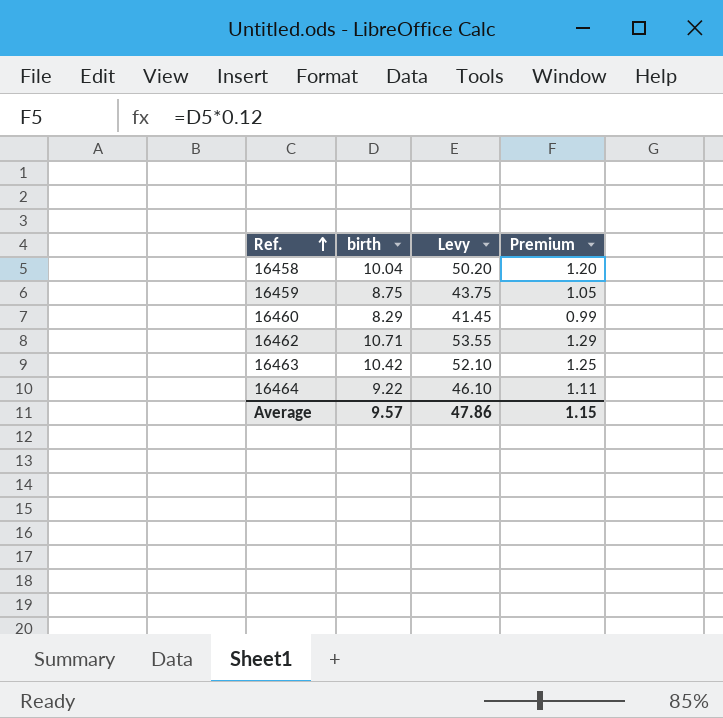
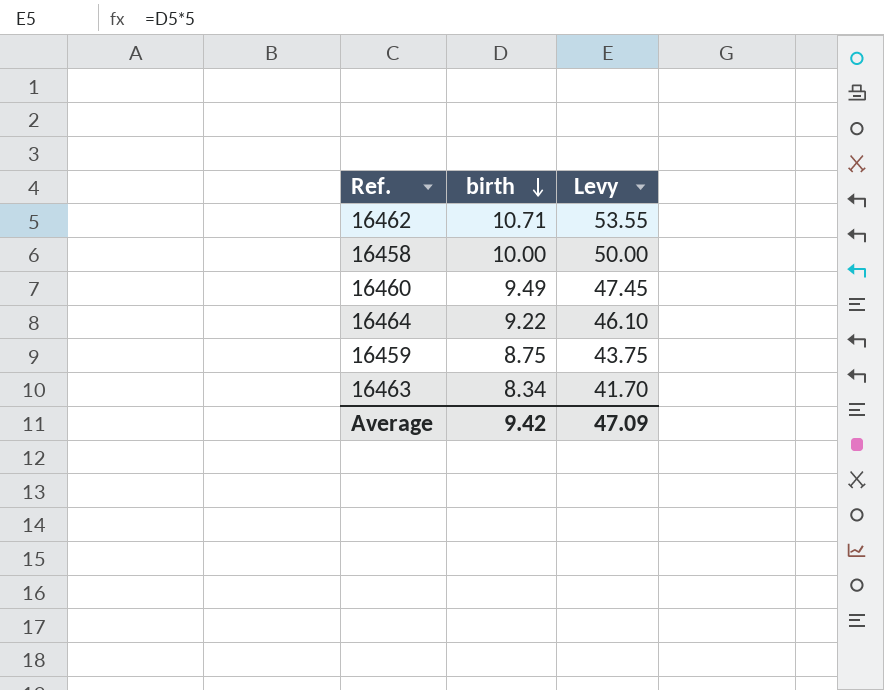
row order: Ref. ascending -> birth descending
column Premium | formula: [birth] * 0.12 -> none
16458 | birth: 10.04 -> 10.00
16458 | Levy: 50.20 -> 50.00
16460 | birth: 8.29 -> 9.49
16460 | Levy: 41.45 -> 47.45
16463 | birth: 10.42 -> 8.34
16463 | Levy: 52.10 -> 41.70
Average | birth: 9.57 -> 9.42
Average | Levy: 47.86 -> 47.09

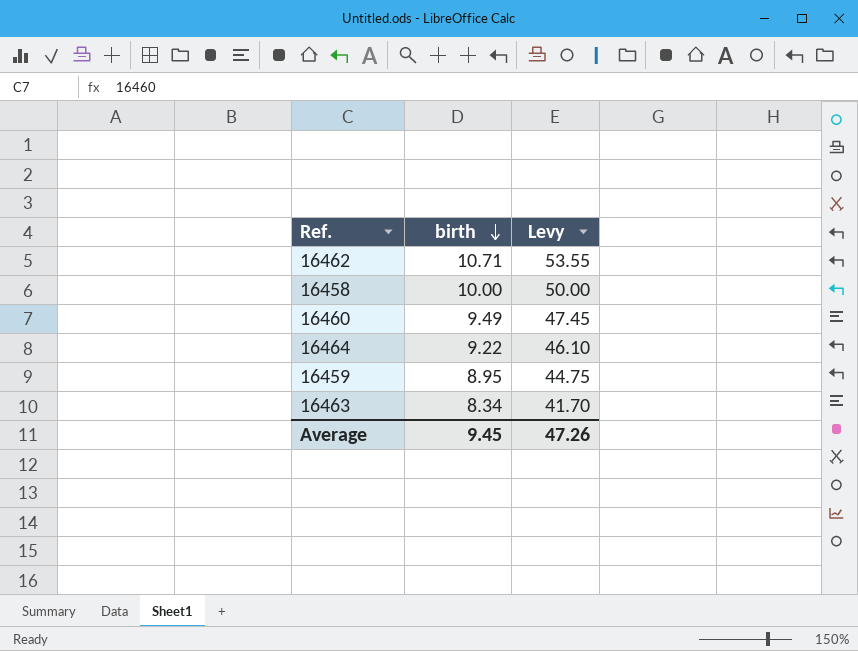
16459 | birth: 8.75 -> 8.95
16459 | Levy: 43.75 -> 44.75
Average | birth: 9.42 -> 9.45
Average | Levy: 47.09 -> 47.26

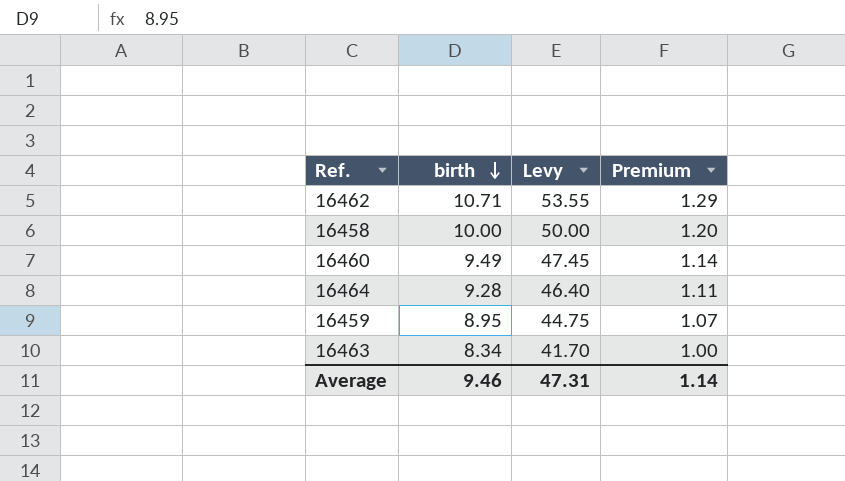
column Premium | formula: none -> [birth] * 0.12
16464 | birth: 9.22 -> 9.28
16464 | Levy: 46.10 -> 46.40
Average | birth: 9.45 -> 9.46
Average | Levy: 47.26 -> 47.31

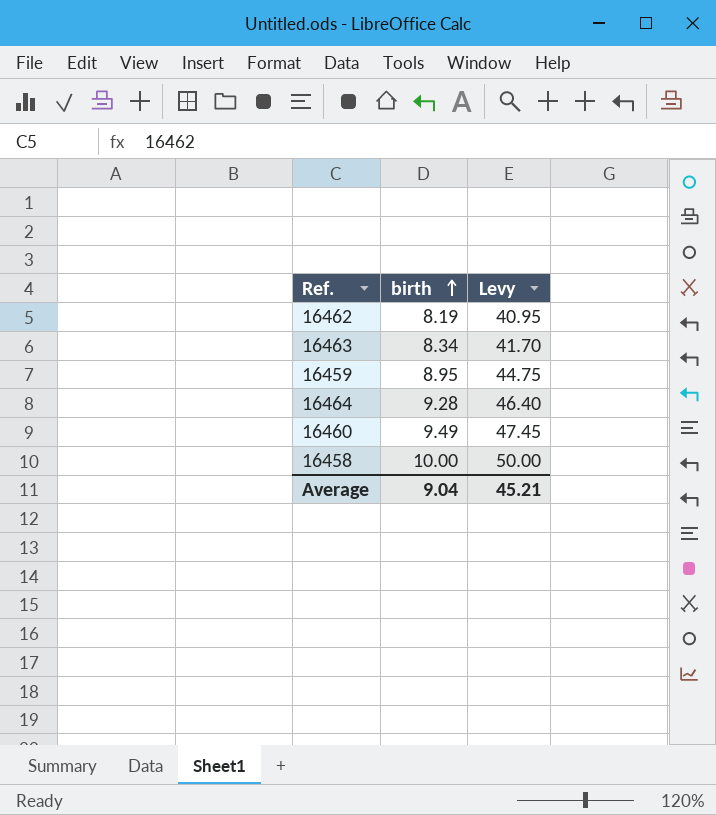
row order: birth descending -> birth ascending
column Premium | formula: [birth] * 0.12 -> none
16462 | birth: 10.71 -> 8.19
16462 | Levy: 53.55 -> 40.95
Average | birth: 9.46 -> 9.04
Average | Levy: 47.31 -> 45.21

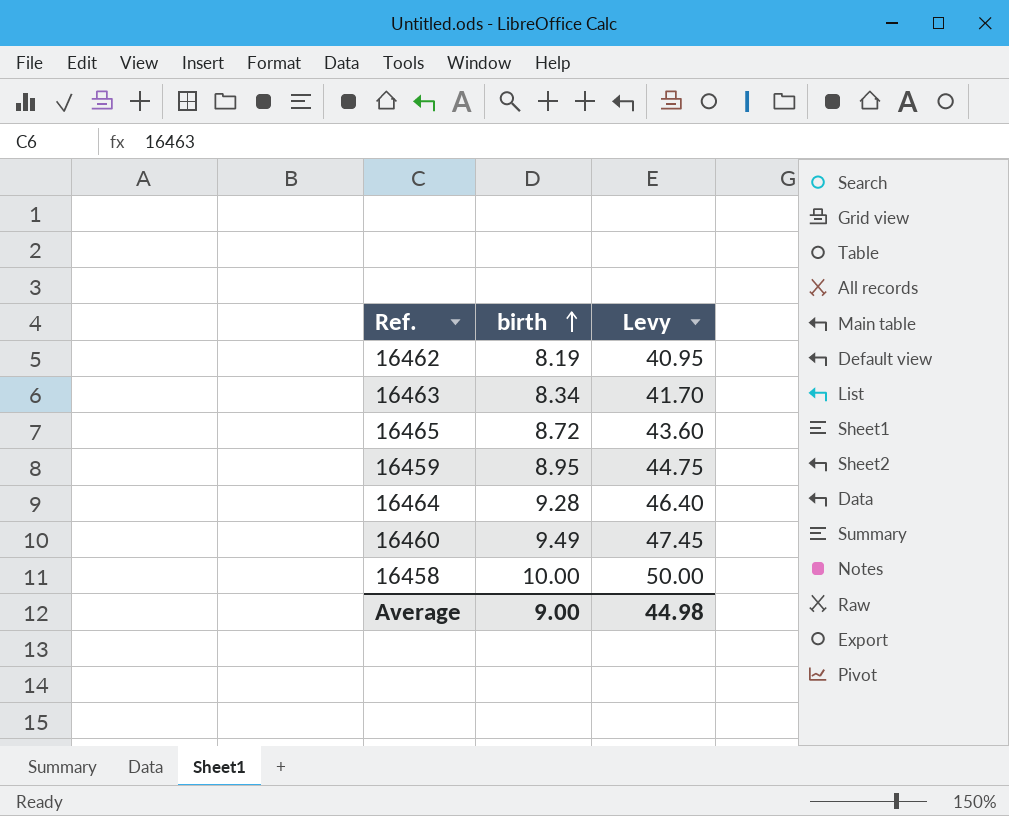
row 16465: none -> 8.72 | 43.60
Average | birth: 9.04 -> 9.00
Average | Levy: 45.21 -> 44.98

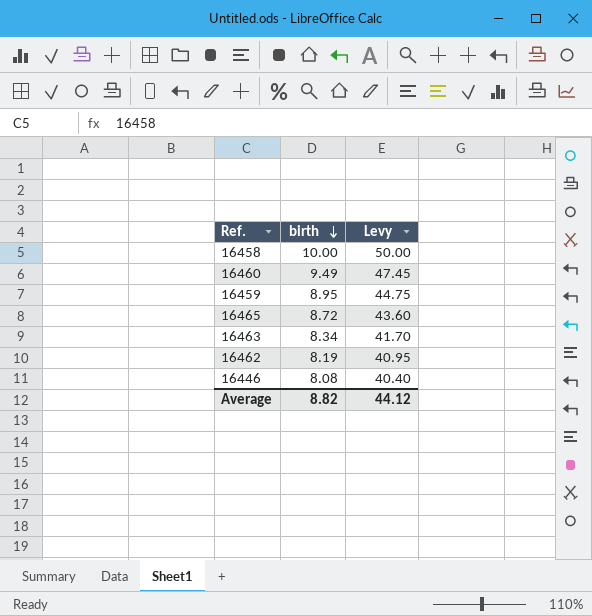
row order: birth ascending -> birth descending
row 16464: 9.28 | 46.40 -> none
row 16446: none -> 8.08 | 40.40
Average | birth: 9.00 -> 8.82
Average | Levy: 44.98 -> 44.12

